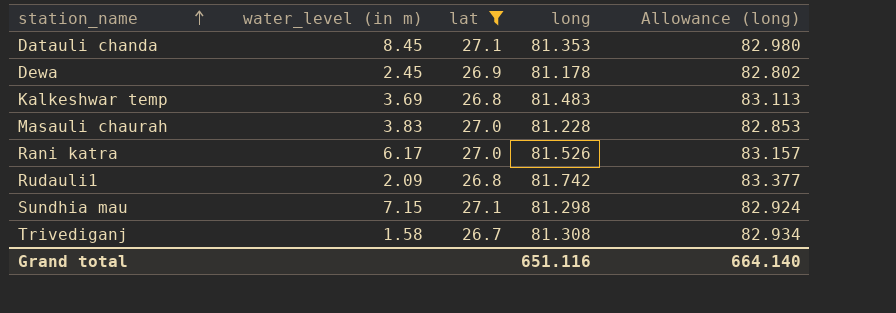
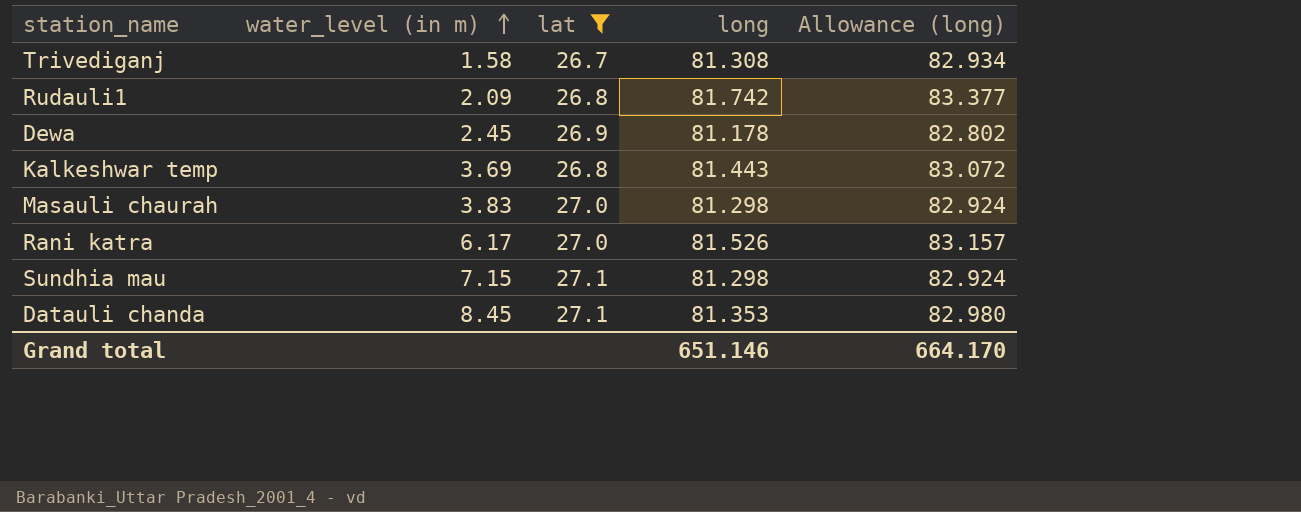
row order: station_name ascending -> water_level (in m) ascending
Kalkeshwar temp | long: 81.483 -> 81.443
Kalkeshwar temp | Allowance (long): 83.113 -> 83.072
Masauli chaurah | long: 81.228 -> 81.298
Masauli chaurah | Allowance (long): 82.853 -> 82.924
Grand total | long: 651.116 -> 651.146
Grand total | Allowance (long): 664.140 -> 664.170

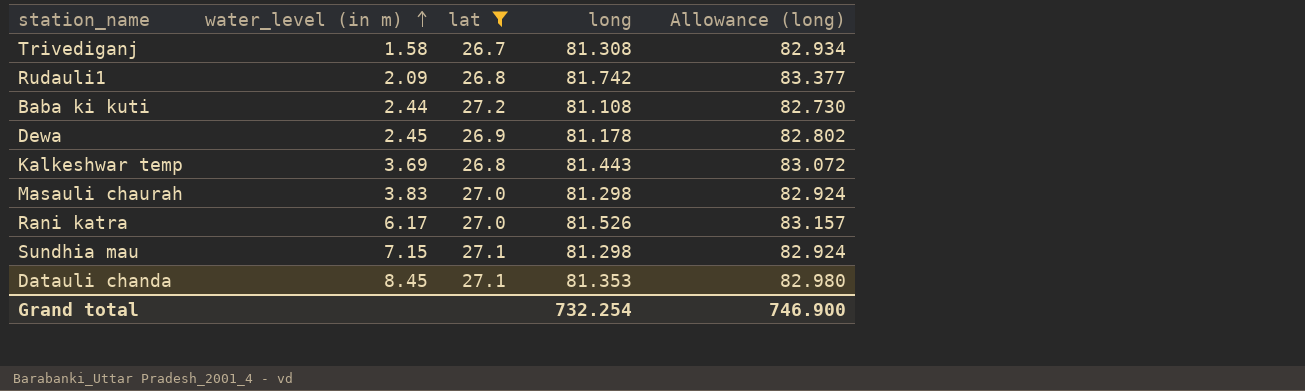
row Baba ki kuti: none -> 2.44 | 27.2 | 81.108 | 82.730
Grand total | long: 651.146 -> 732.254
Grand total | Allowance (long): 664.170 -> 746.900

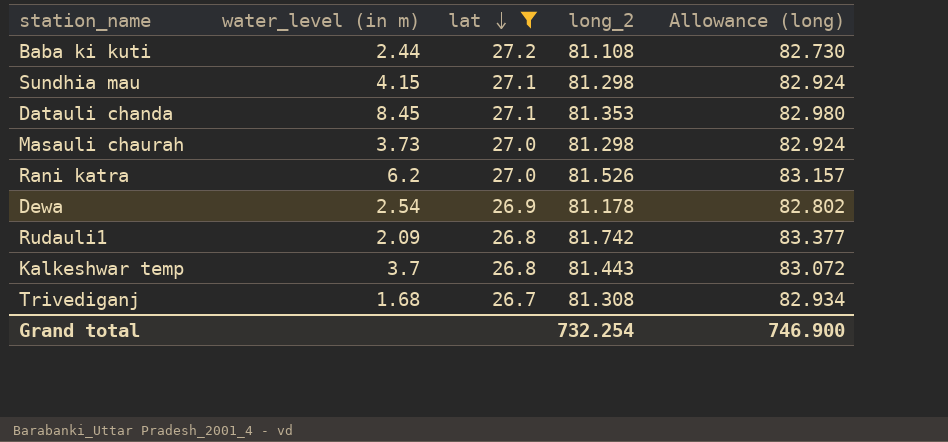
row order: water_level (in m) ascending -> lat descending
column name: long -> long_2
Sundhia mau | water_level (in m): 7.15 -> 4.15
Masauli chaurah | water_level (in m): 3.83 -> 3.73
Rani katra | water_level (in m): 6.17 -> 6.2
Dewa | water_level (in m): 2.45 -> 2.54
Kalkeshwar temp | water_level (in m): 3.69 -> 3.7
Trivediganj | water_level (in m): 1.58 -> 1.68

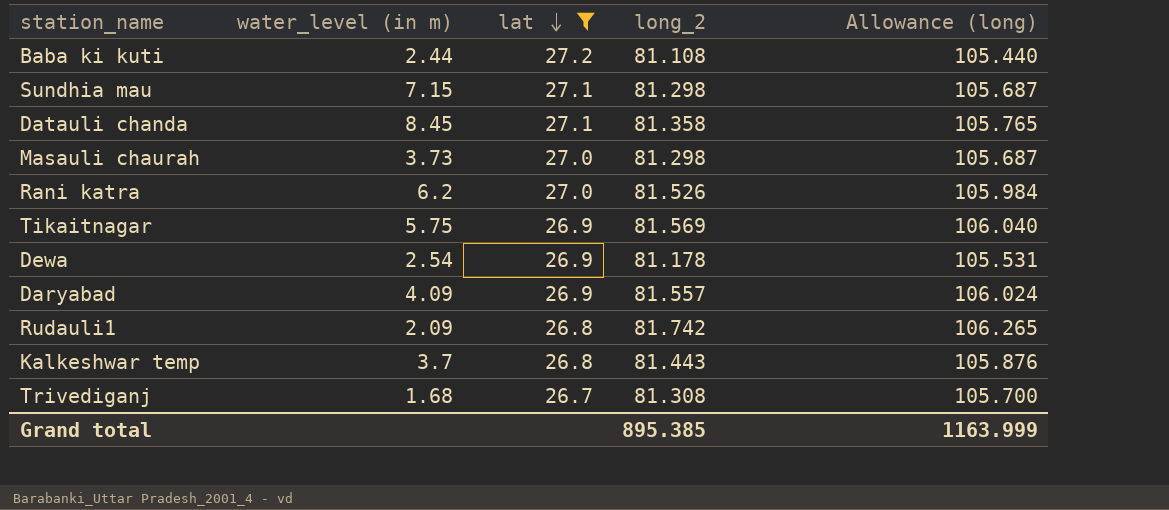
column Allowance (long) | formula: [long_2] * 1.02 -> [long_2] * 1.3
Sundhia mau | water_level (in m): 4.15 -> 7.15
Datauli chanda | long_2: 81.353 -> 81.358
row Tikaitnagar: none -> 5.75 | 26.9 | 81.569 | 106.040
row Daryabad: none -> 4.09 | 26.9 | 81.557 | 106.024
Grand total | long_2: 732.254 -> 895.385
Grand total | Allowance (long): 746.900 -> 1163.999

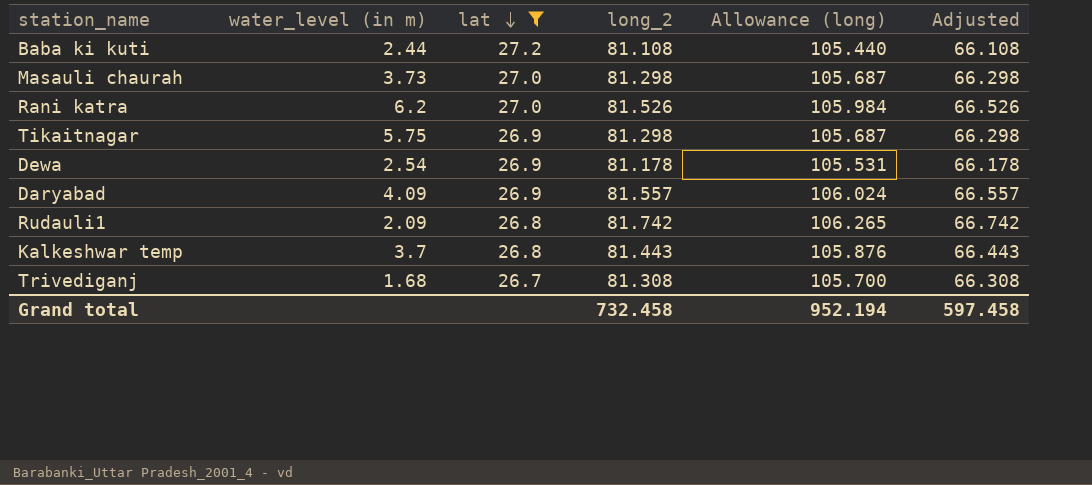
column Adjusted | formula: none -> [long_2] - 15
row Sundhia mau: 7.15 | 27.1 | 81.298 | 105.687 -> none
row Datauli chanda: 8.45 | 27.1 | 81.358 | 105.765 -> none
Tikaitnagar | long_2: 81.569 -> 81.298
Tikaitnagar | Allowance (long): 106.040 -> 105.687
Grand total | long_2: 895.385 -> 732.458
Grand total | Allowance (long): 1163.999 -> 952.194

